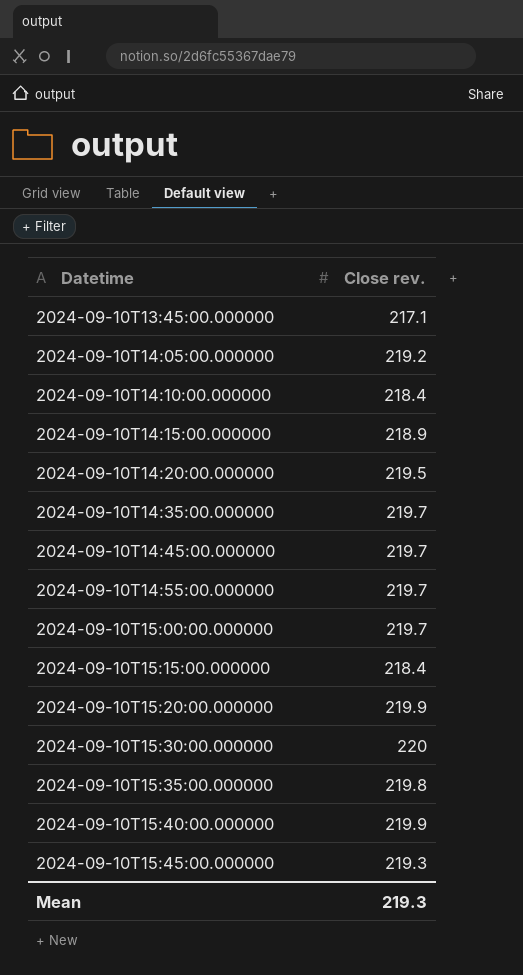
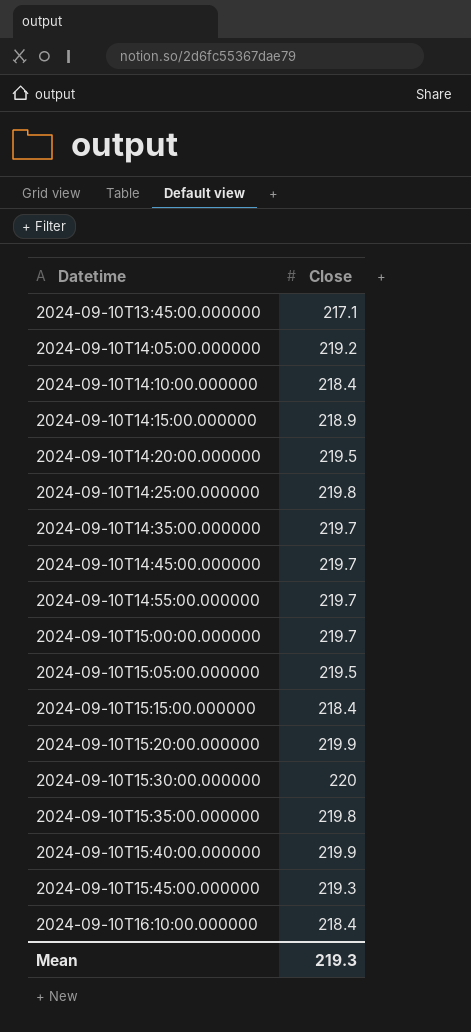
column name: Close rev. -> Close
row 2024-09-10T14:25:00.000000: none -> 219.8
row 2024-09-10T15:05:00.000000: none -> 219.5
row 2024-09-10T16:10:00.000000: none -> 218.4

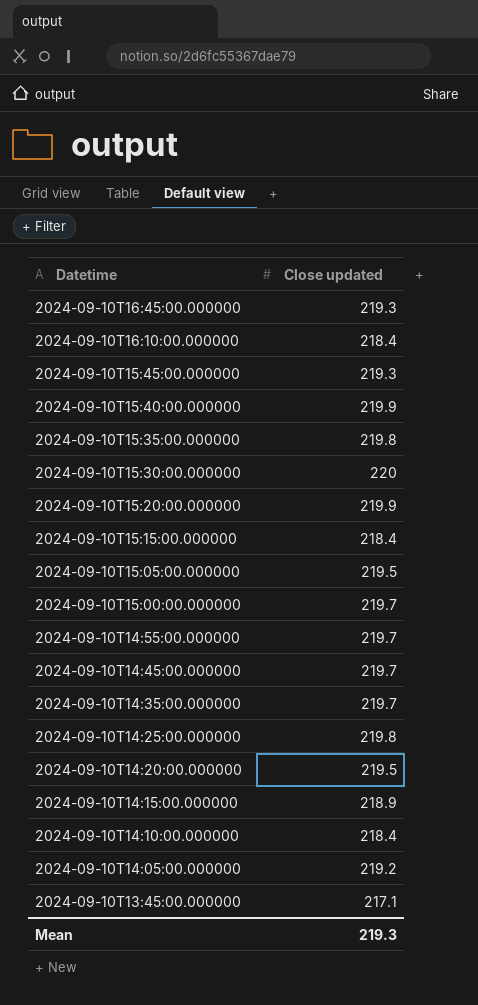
row order: Datetime ascending -> Datetime descending
column name: Close -> Close updated
row 2024-09-10T16:45:00.000000: none -> 219.3

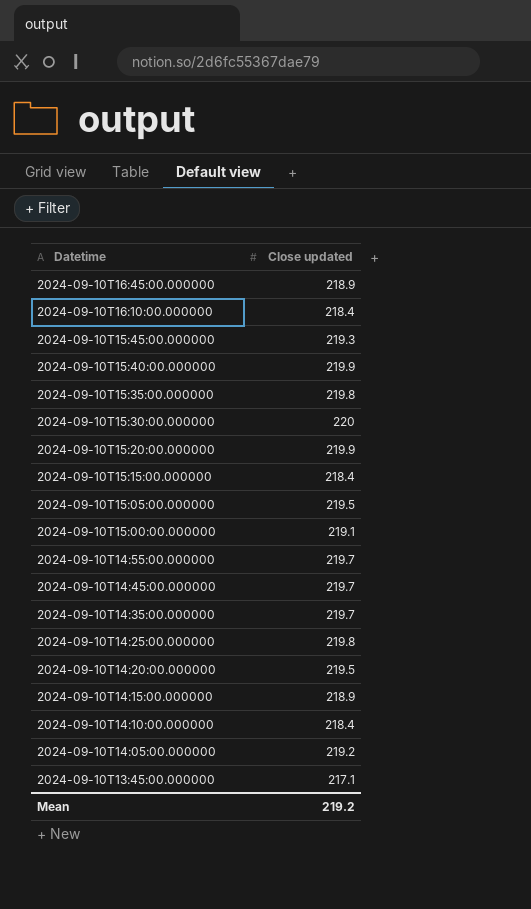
2024-09-10T16:45:00.000000 | Close updated: 219.3 -> 218.9
2024-09-10T15:00:00.000000 | Close updated: 219.7 -> 219.1
Mean | Close updated: 219.3 -> 219.2

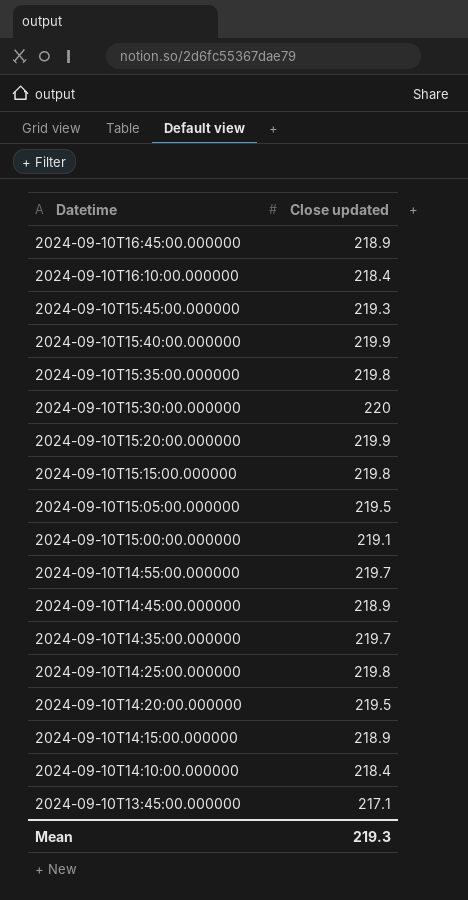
row 2024-09-10T14:05:00.000000: 219.2 -> none
2024-09-10T15:15:00.000000 | Close updated: 218.4 -> 219.8
2024-09-10T14:45:00.000000 | Close updated: 219.7 -> 218.9
Mean | Close updated: 219.2 -> 219.3

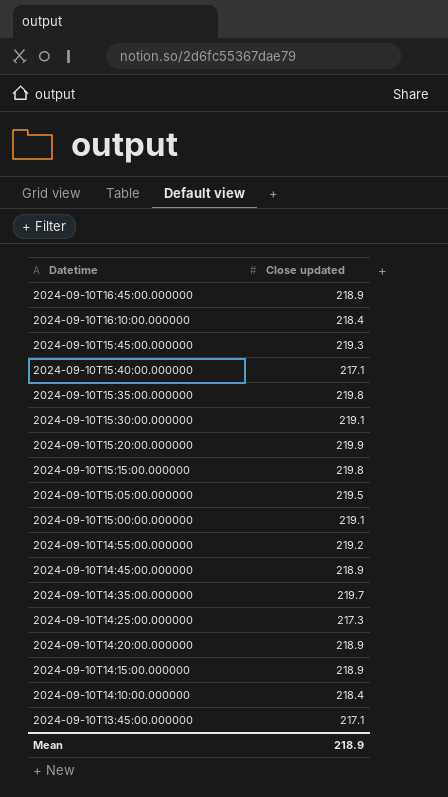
2024-09-10T15:40:00.000000 | Close updated: 219.9 -> 217.1
2024-09-10T15:30:00.000000 | Close updated: 220 -> 219.1
2024-09-10T14:55:00.000000 | Close updated: 219.7 -> 219.2
2024-09-10T14:25:00.000000 | Close updated: 219.8 -> 217.3
2024-09-10T14:20:00.000000 | Close updated: 219.5 -> 218.9
Mean | Close updated: 219.3 -> 218.9

